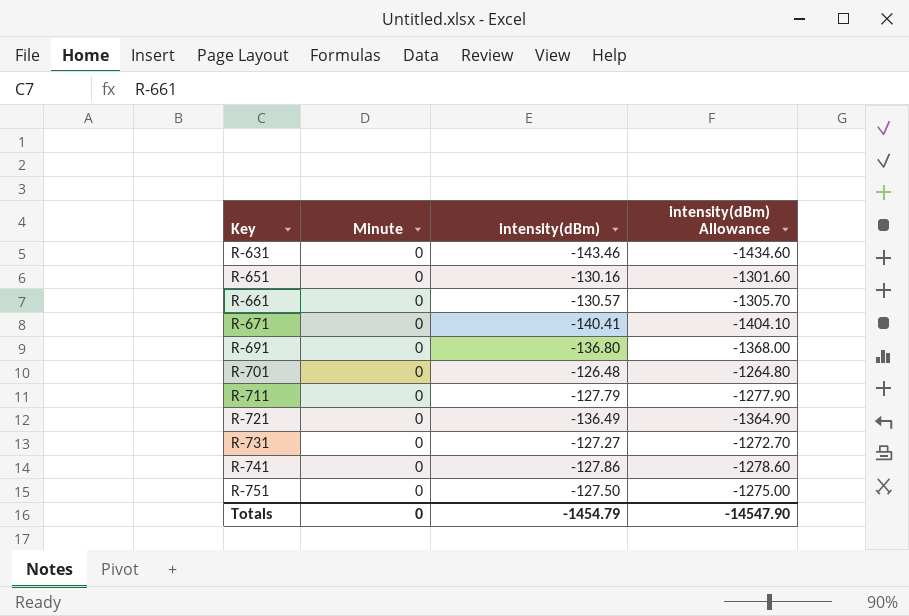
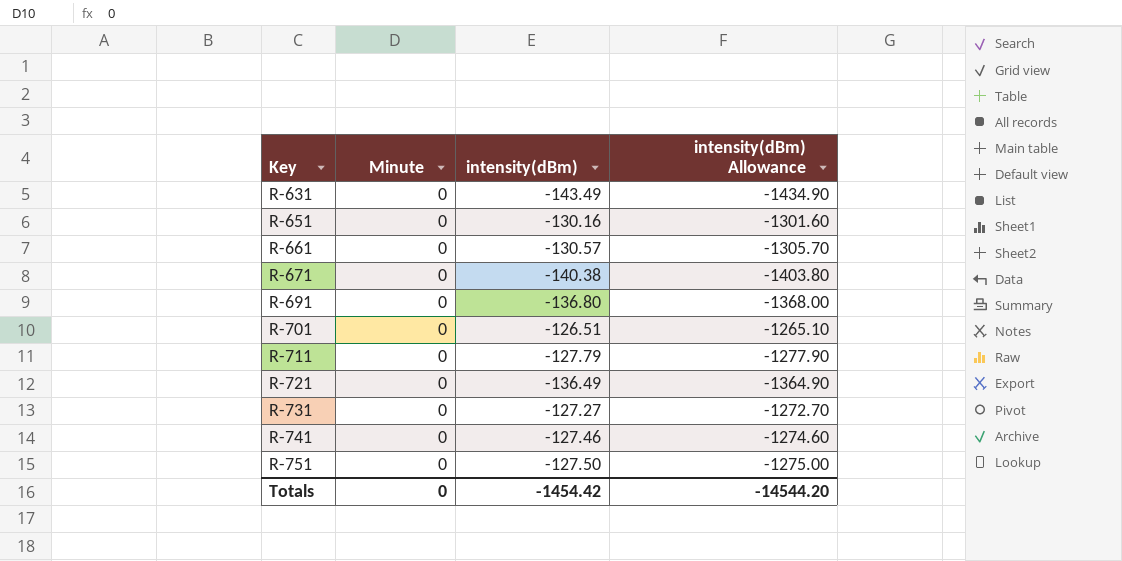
R-631 | intensity(dBm): -143.46 -> -143.49
R-631 | intensity(dBm) Allowance: -1434.60 -> -1434.90
R-671 | intensity(dBm): -140.41 -> -140.38
R-671 | intensity(dBm) Allowance: -1404.10 -> -1403.80
R-701 | intensity(dBm): -126.48 -> -126.51
R-701 | intensity(dBm) Allowance: -1264.80 -> -1265.10
R-741 | intensity(dBm): -127.86 -> -127.46
R-741 | intensity(dBm) Allowance: -1278.60 -> -1274.60
Totals | intensity(dBm): -1454.79 -> -1454.42
Totals | intensity(dBm) Allowance: -14547.90 -> -14544.20

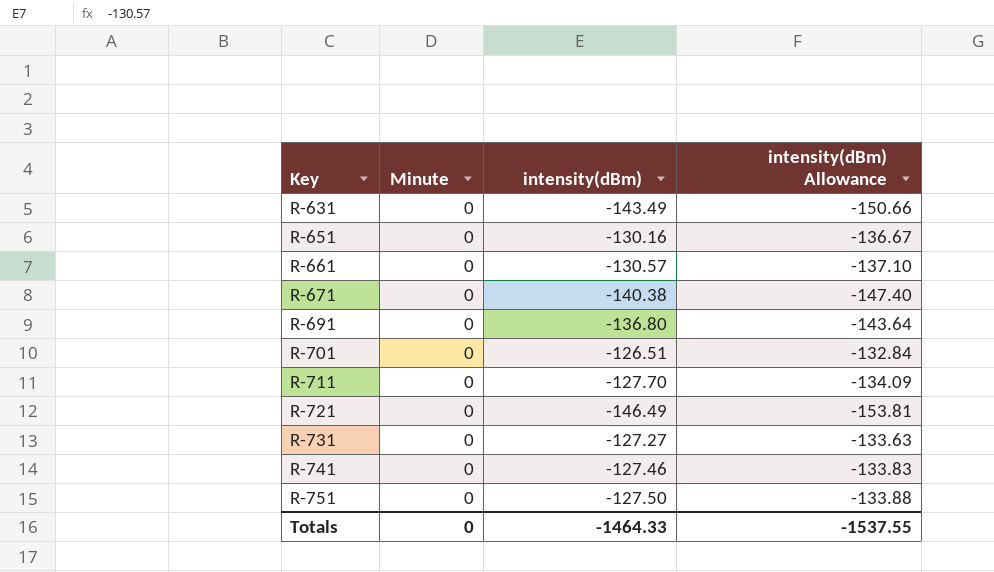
column intensity(dBm) Allowance | formula: [intensity(dBm)] * 10 -> [intensity(dBm)] * 1.05
R-711 | intensity(dBm): -127.79 -> -127.70
R-721 | intensity(dBm): -136.49 -> -146.49
Totals | intensity(dBm): -1454.42 -> -1464.33
Totals | intensity(dBm) Allowance: -14544.20 -> -1537.55

